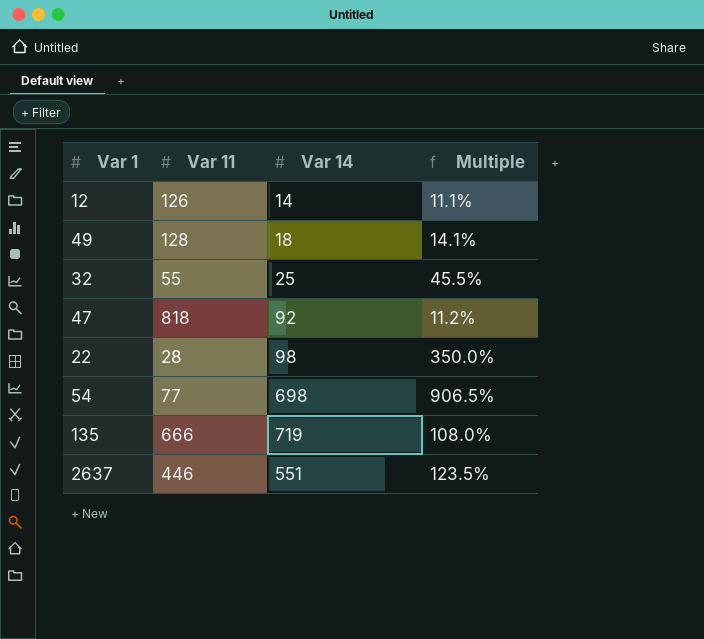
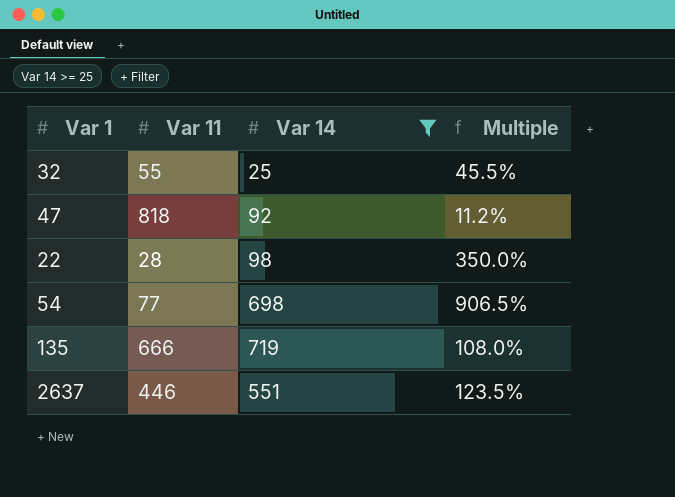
filter: none -> Var 14 >= 25

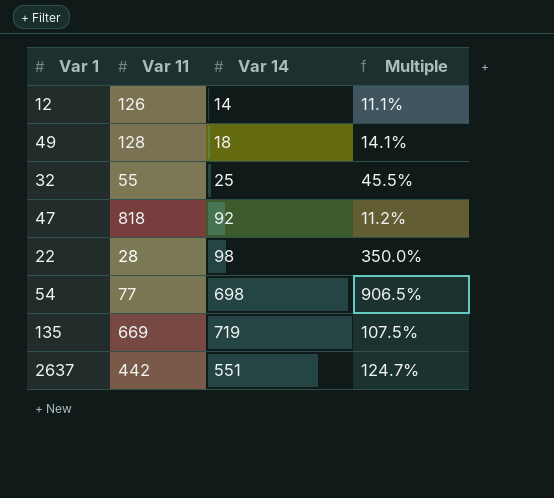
filter: Var 14 >= 25 -> none
135 | Var 11: 666 -> 669
135 | Multiple: 108.0% -> 107.5%
2637 | Var 11: 446 -> 442
2637 | Multiple: 123.5% -> 124.7%

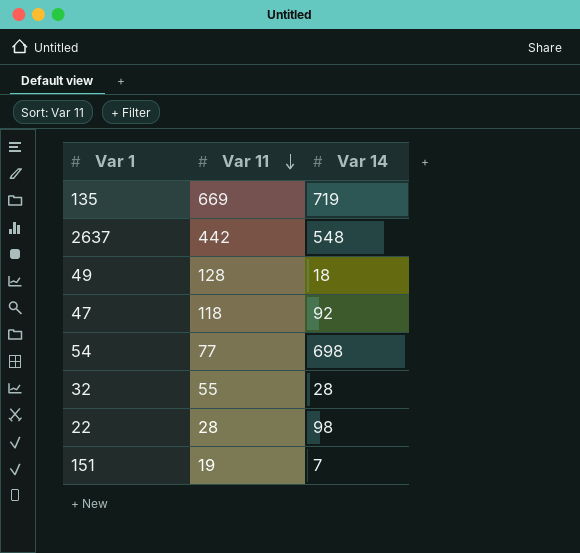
row order: none -> Var 11 descending
column Multiple | formula: [Var 14] / [Var 11] -> none
row 12: 126 | 14 | 11.1% -> none
2637 | Var 14: 551 -> 548
47 | Var 11: 818 -> 118
32 | Var 14: 25 -> 28
row 151: none -> 19 | 7

